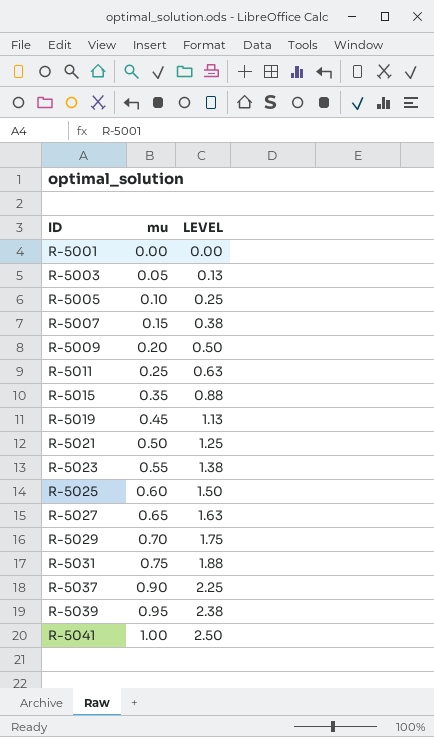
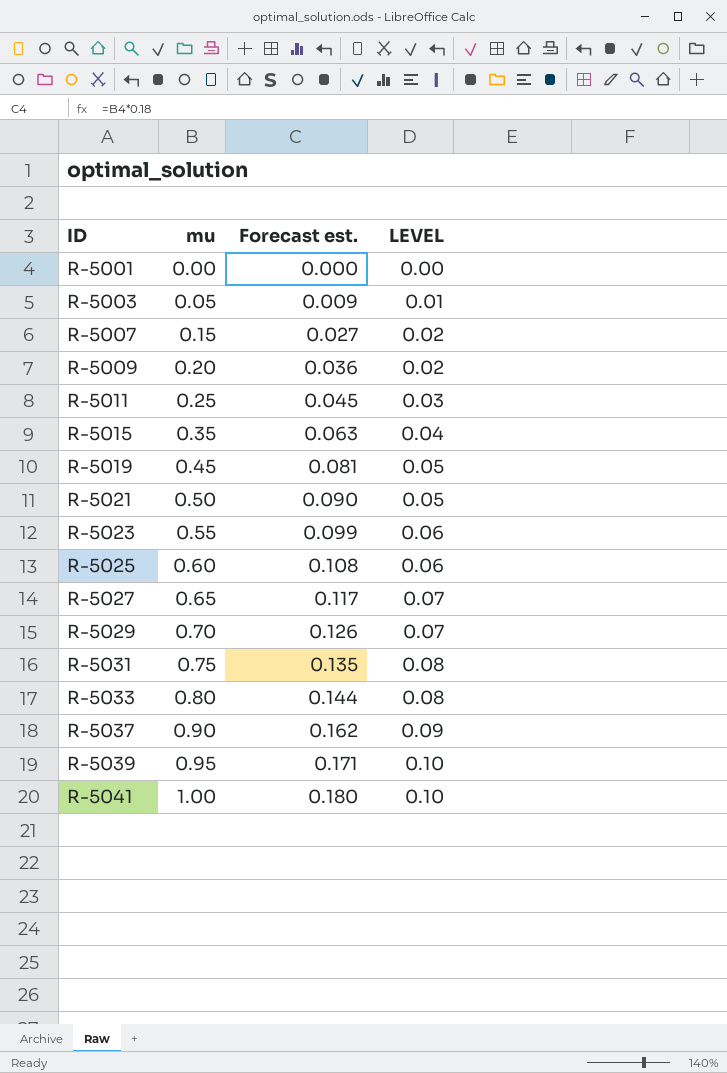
column Forecast est. | formula: none -> [mu] * 0.18
column LEVEL | formula: [mu] * 2.5 -> [mu] * 0.1
row R-5005: 0.10 | 0.25 -> none
row R-5033: none -> 0.80 | 0.144 | 0.08

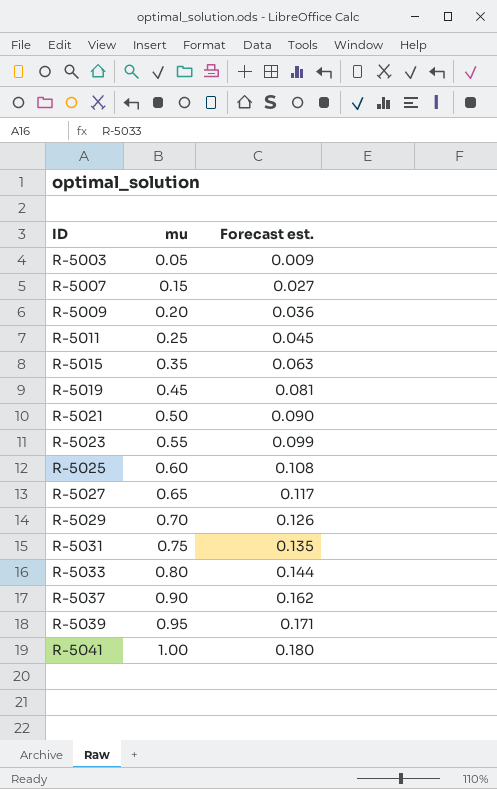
column LEVEL | formula: [mu] * 0.1 -> none
row R-5001: 0.00 | 0.000 | 0.00 -> none

